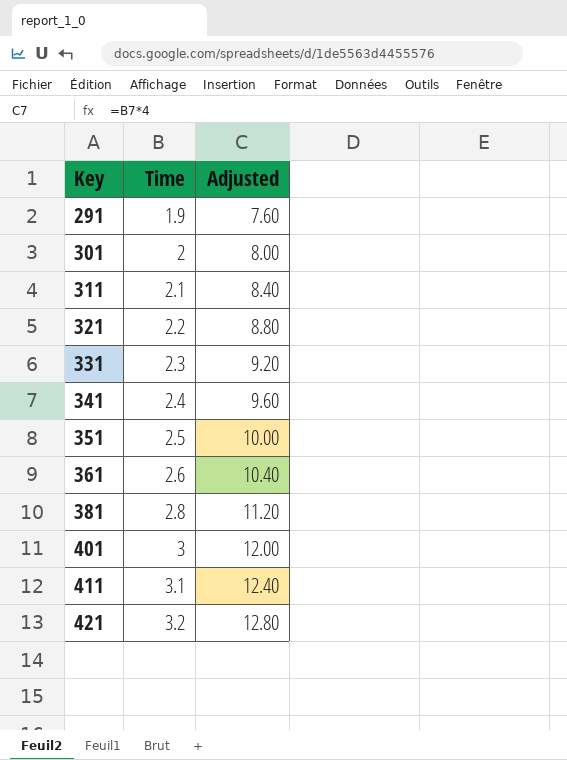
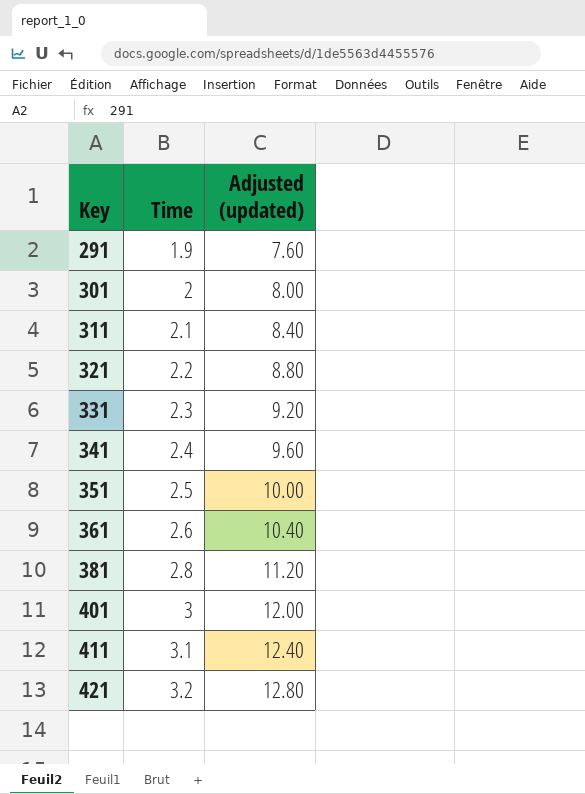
column name: Adjusted -> Adjusted (updated)

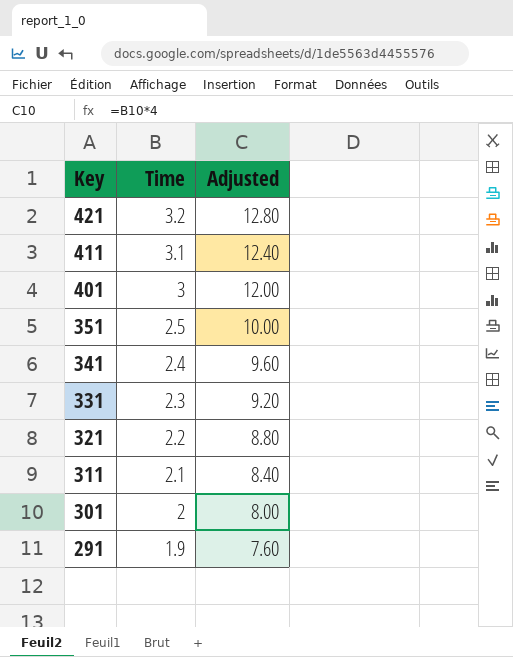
row order: Key ascending -> Key descending
column name: Adjusted (updated) -> Adjusted
row 361: 2.6 | 10.40 -> none
row 381: 2.8 | 11.20 -> none

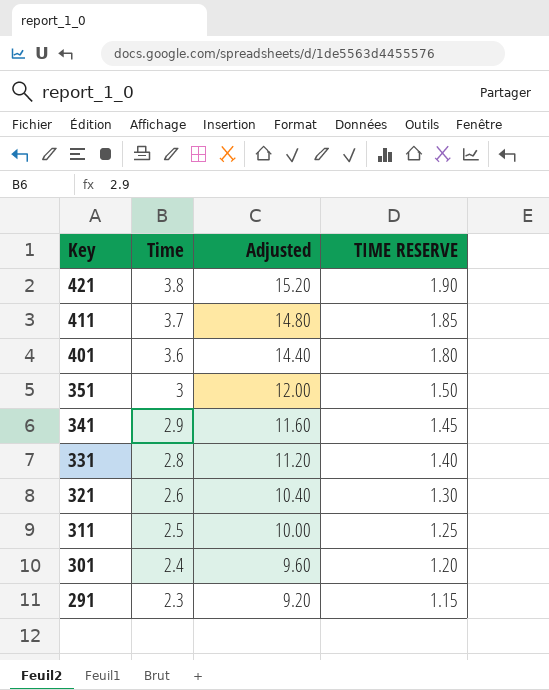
column TIME RESERVE | formula: none -> [Time] * 0.5
421 | Time: 3.2 -> 3.8
421 | Adjusted: 12.80 -> 15.20
411 | Time: 3.1 -> 3.7
411 | Adjusted: 12.40 -> 14.80
401 | Time: 3 -> 3.6
401 | Adjusted: 12.00 -> 14.40
351 | Time: 2.5 -> 3
351 | Adjusted: 10.00 -> 12.00
341 | Time: 2.4 -> 2.9
341 | Adjusted: 9.60 -> 11.60
331 | Time: 2.3 -> 2.8
331 | Adjusted: 9.20 -> 11.20
321 | Time: 2.2 -> 2.6
321 | Adjusted: 8.80 -> 10.40
311 | Time: 2.1 -> 2.5
311 | Adjusted: 8.40 -> 10.00
301 | Time: 2 -> 2.4
301 | Adjusted: 8.00 -> 9.60
291 | Time: 1.9 -> 2.3
291 | Adjusted: 7.60 -> 9.20

